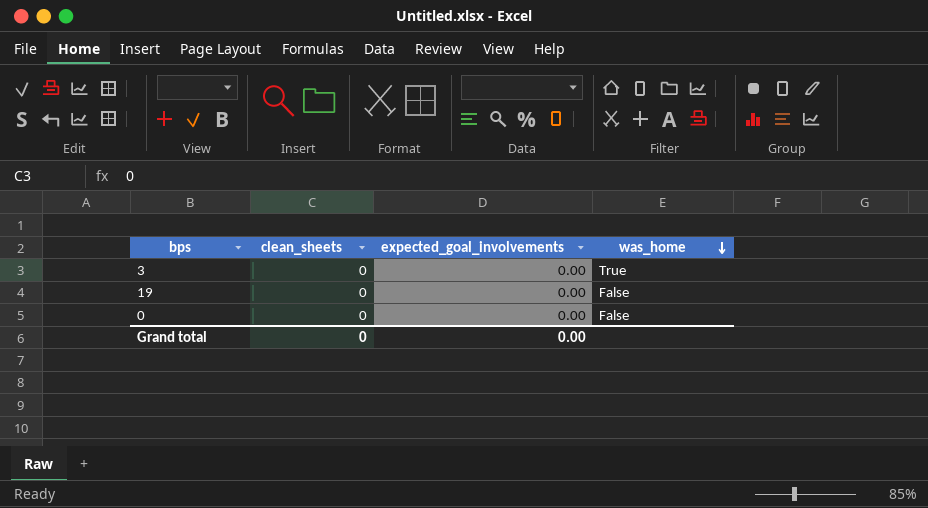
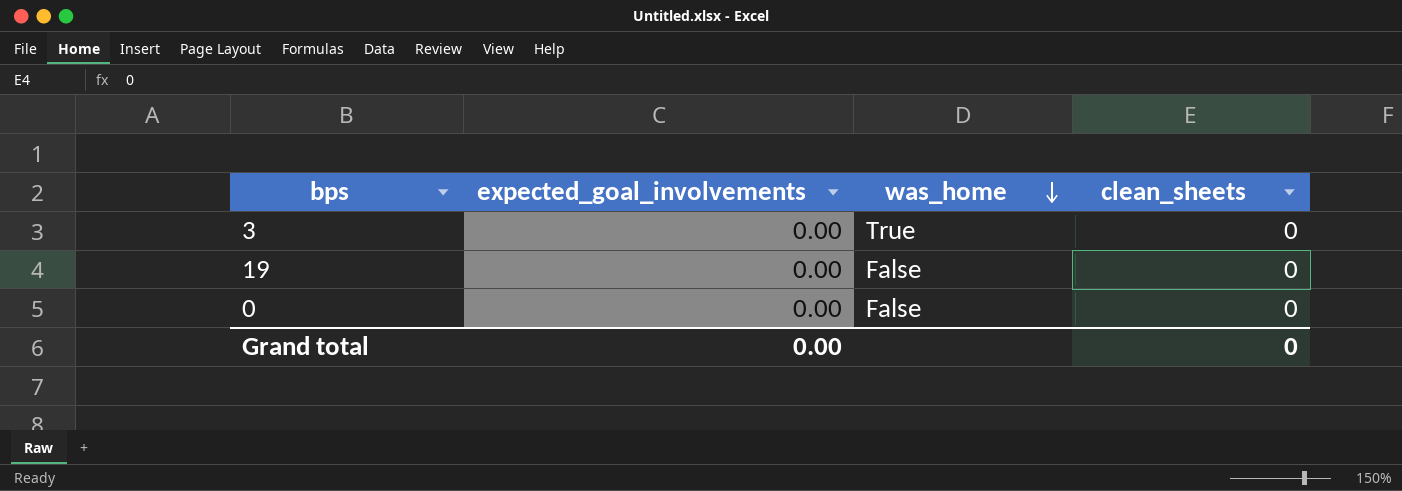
column clean_sheets | position: 2 -> 4

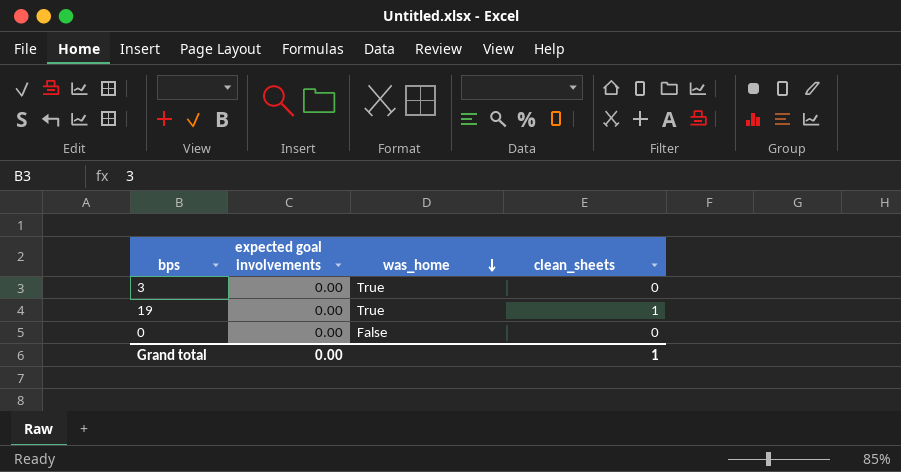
column name: expected_goal_involvements -> expected goal involvements
19 | was_home: False -> True
19 | clean_sheets: 0 -> 1
Grand total | clean_sheets: 0 -> 1

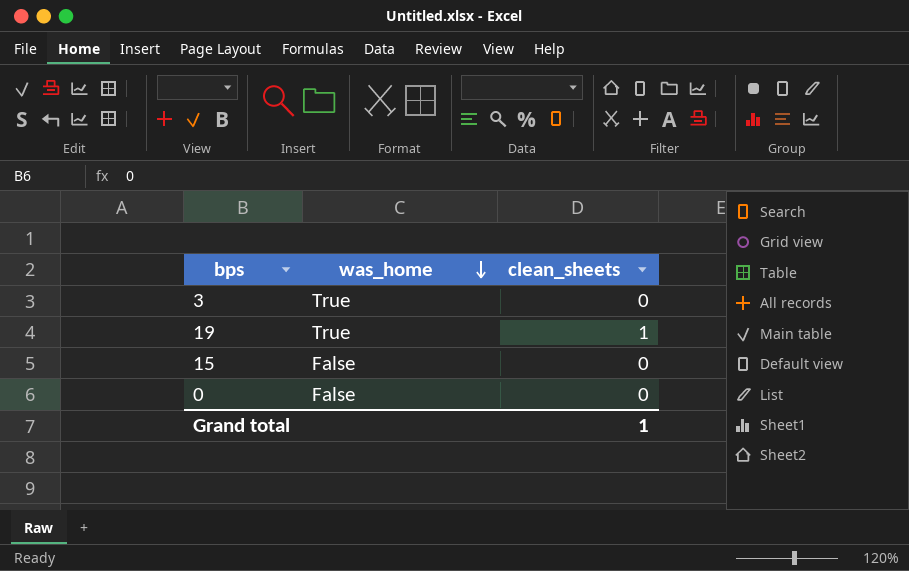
column expected goal involvements | position: 2 -> none
row 15: none -> False | 0

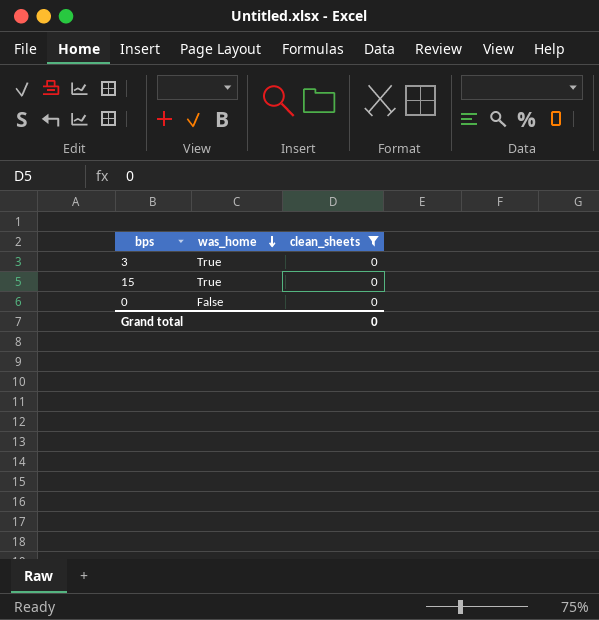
filter: none -> clean_sheets = 0
15 | was_home: False -> True
Grand total | clean_sheets: 1 -> 0

